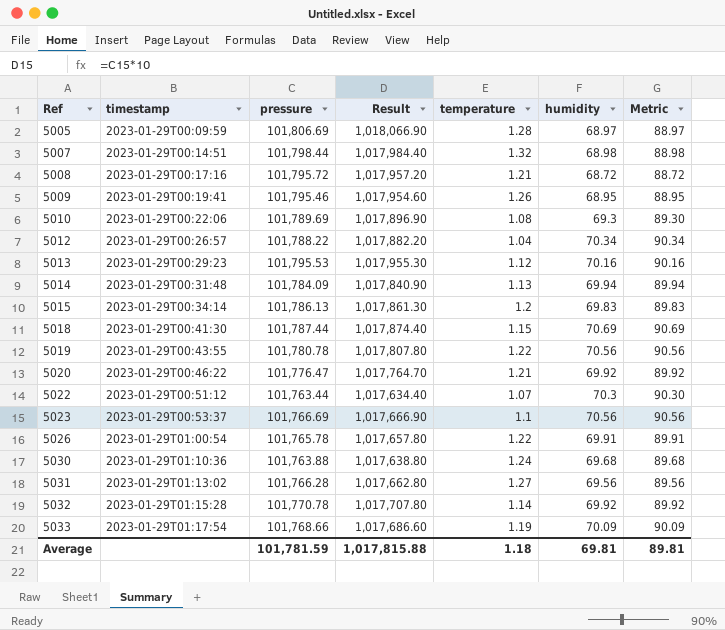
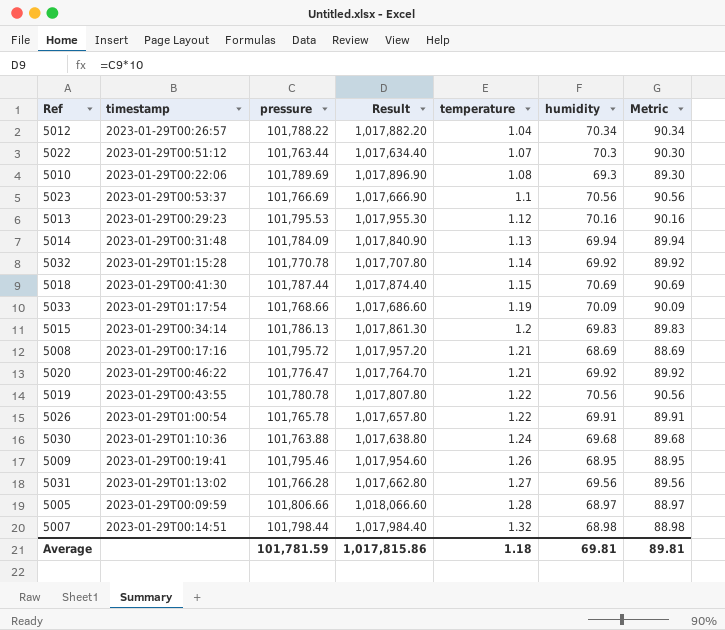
row order: Ref ascending -> temperature ascending
5008 | humidity: 68.72 -> 68.69
5008 | Metric: 88.72 -> 88.69
5005 | pressure: 101,806.69 -> 101,806.66
5005 | Result: 1,018,066.90 -> 1,018,066.60
Average | Result: 1,017,815.88 -> 1,017,815.86

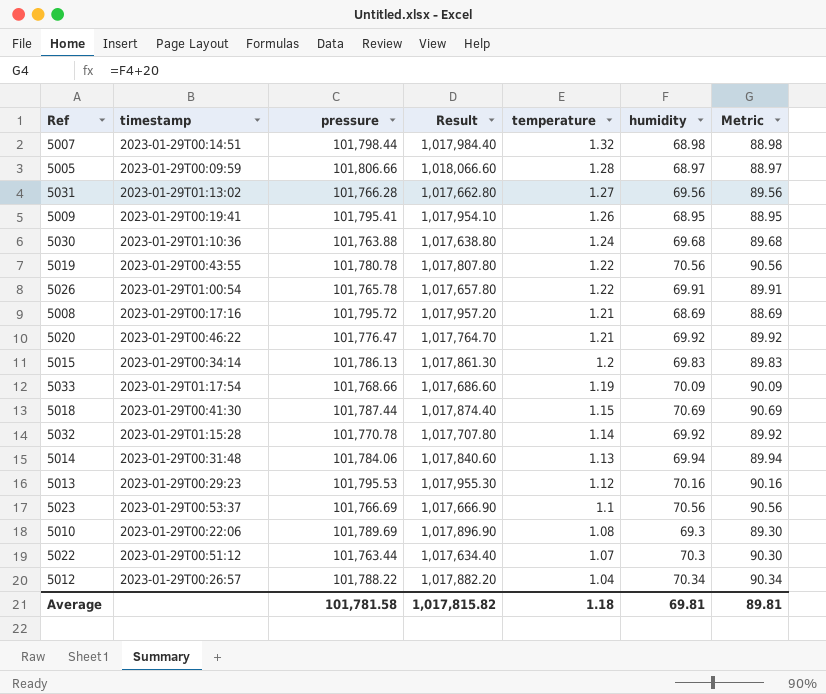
row order: temperature ascending -> temperature descending
5009 | pressure: 101,795.46 -> 101,795.41
5009 | Result: 1,017,954.60 -> 1,017,954.10
5014 | pressure: 101,784.09 -> 101,784.06
5014 | Result: 1,017,840.90 -> 1,017,840.60
Average | pressure: 101,781.59 -> 101,781.58
Average | Result: 1,017,815.86 -> 1,017,815.82

